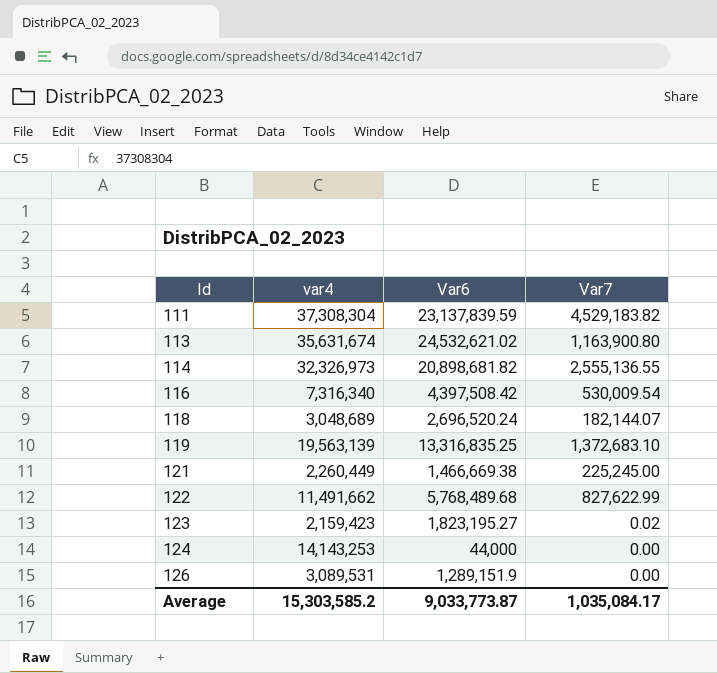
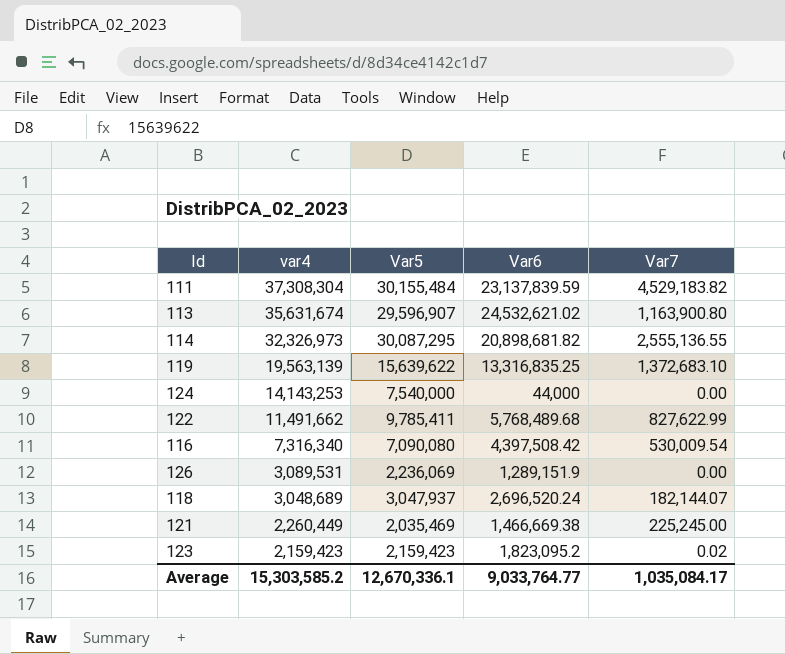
row order: Id ascending -> var4 descending
column Var5 | position: none -> 3
123 | Var6: 1,823,195.27 -> 1,823,095.2
Average | Var6: 9,033,773.87 -> 9,033,764.77

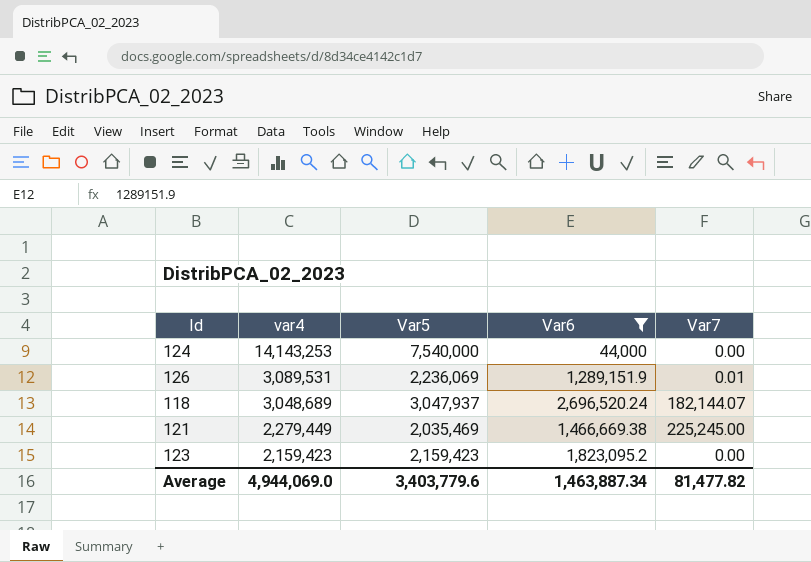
filter: none -> Var6 <= 2,696,520.24
126 | Var7: 0.00 -> 0.01
121 | var4: 2,260,449 -> 2,279,449
123 | Var7: 0.02 -> 0.00
Average | var4: 15,303,585.2 -> 4,944,069.0
Average | Var5: 12,670,336.1 -> 3,403,779.6
Average | Var6: 9,033,764.77 -> 1,463,887.34
Average | Var7: 1,035,084.17 -> 81,477.82

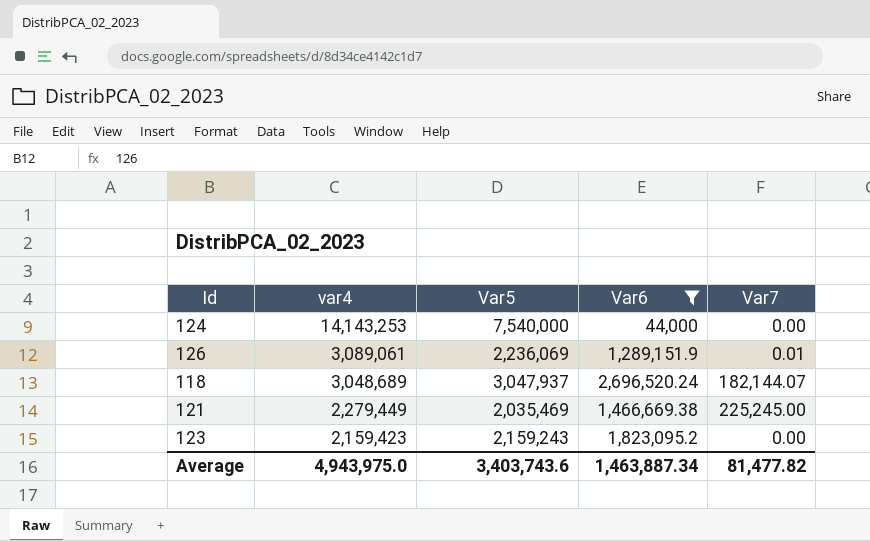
126 | var4: 3,089,531 -> 3,089,061
123 | Var5: 2,159,423 -> 2,159,243
Average | var4: 4,944,069.0 -> 4,943,975.0
Average | Var5: 3,403,779.6 -> 3,403,743.6

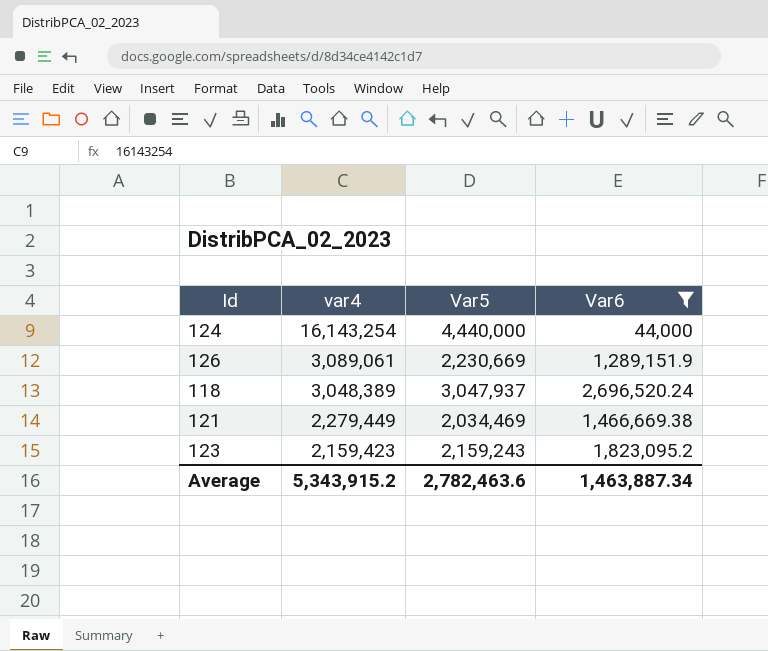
column Var7 | position: 5 -> none
124 | var4: 14,143,253 -> 16,143,254
124 | Var5: 7,540,000 -> 4,440,000
126 | Var5: 2,236,069 -> 2,230,669
118 | var4: 3,048,689 -> 3,048,389
121 | Var5: 2,035,469 -> 2,034,469
Average | var4: 4,943,975.0 -> 5,343,915.2
Average | Var5: 3,403,743.6 -> 2,782,463.6

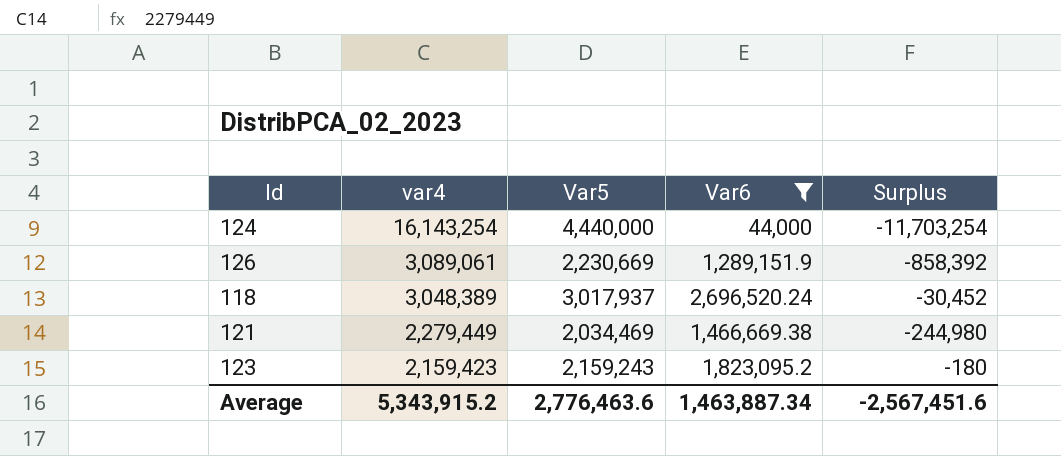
column Surplus | formula: none -> [Var5] - [var4]
118 | Var5: 3,047,937 -> 3,017,937
Average | Var5: 2,782,463.6 -> 2,776,463.6

